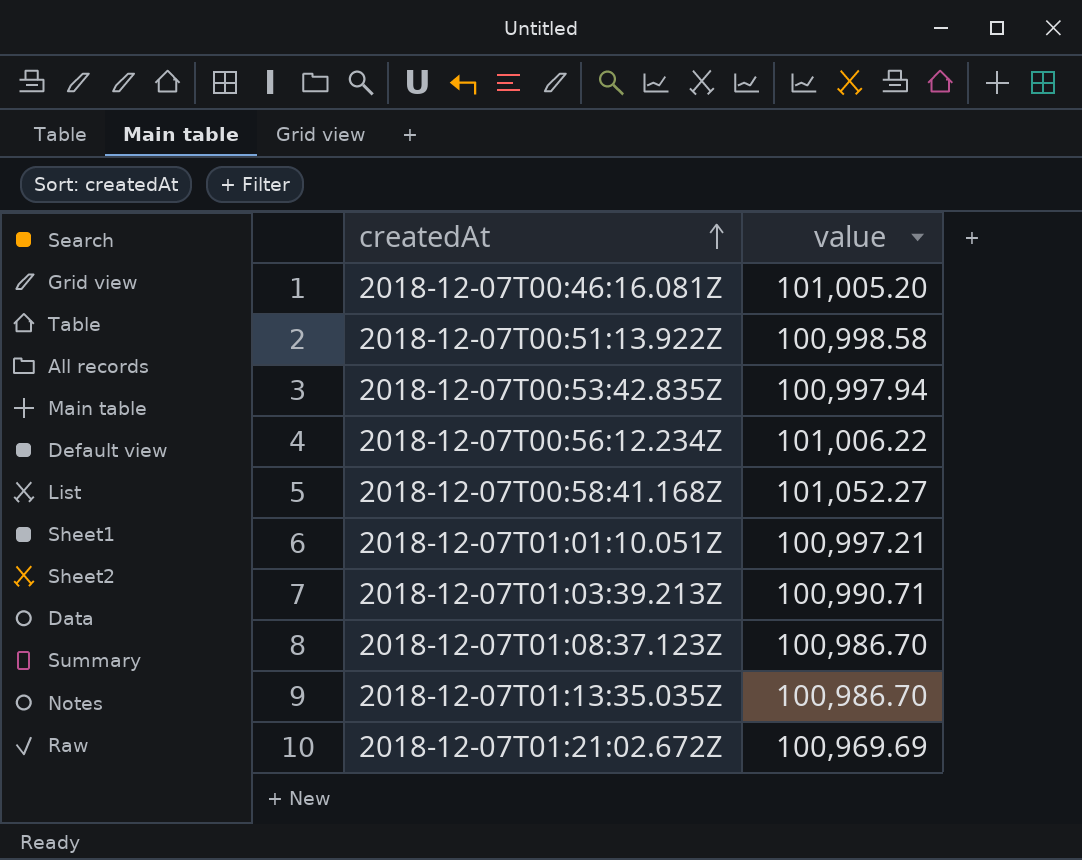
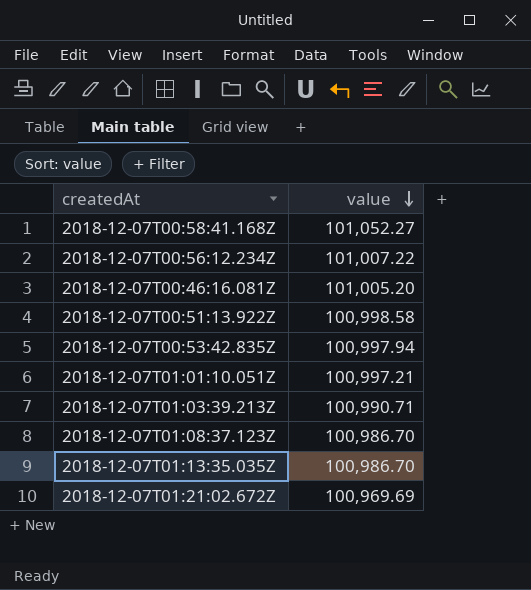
row order: createdAt ascending -> value descending
2018-12-07T00:56:12.234Z | value: 101,006.22 -> 101,007.22

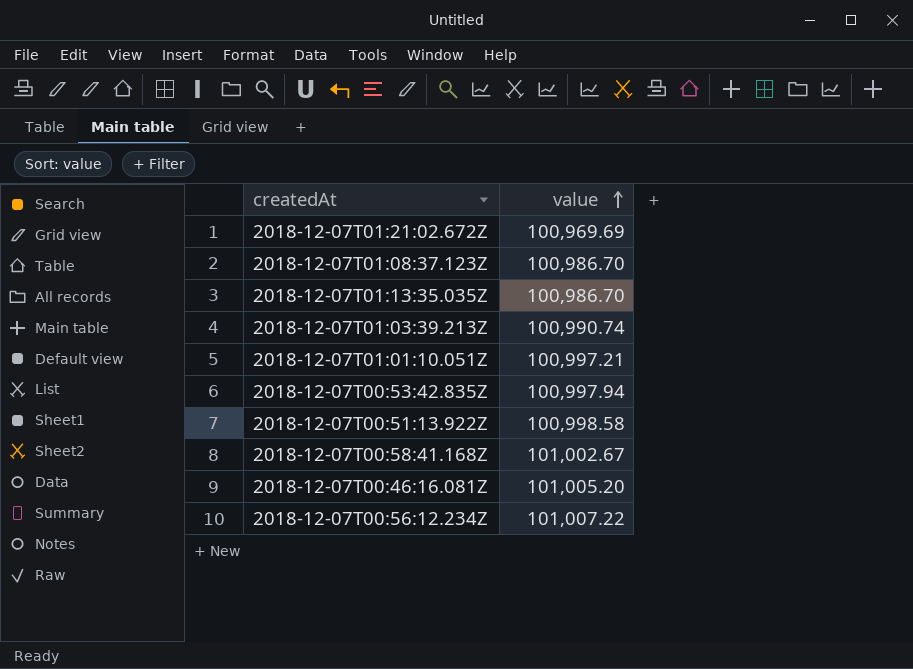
row order: value descending -> value ascending
2018-12-07T01:03:39.213Z | value: 100,990.71 -> 100,990.74
2018-12-07T00:58:41.168Z | value: 101,052.27 -> 101,002.67

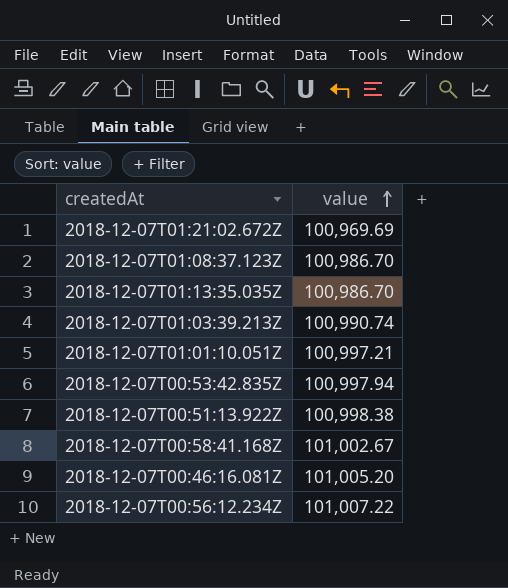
2018-12-07T00:51:13.922Z | value: 100,998.58 -> 100,998.38

